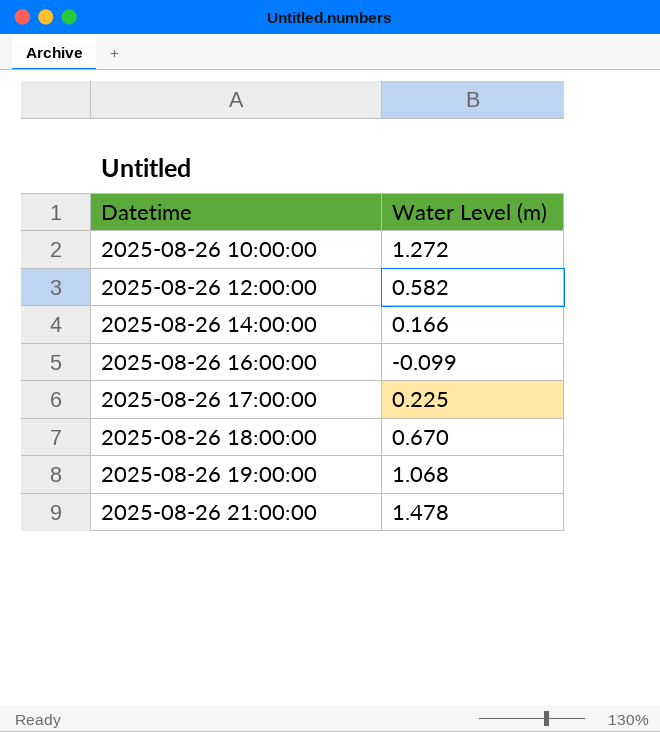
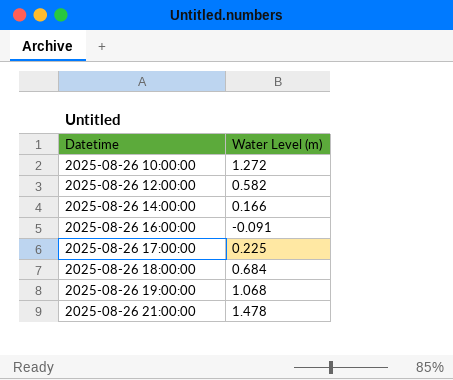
2025-08-26 16:00:00 | Water Level (m): -0.099 -> -0.091
2025-08-26 18:00:00 | Water Level (m): 0.670 -> 0.684

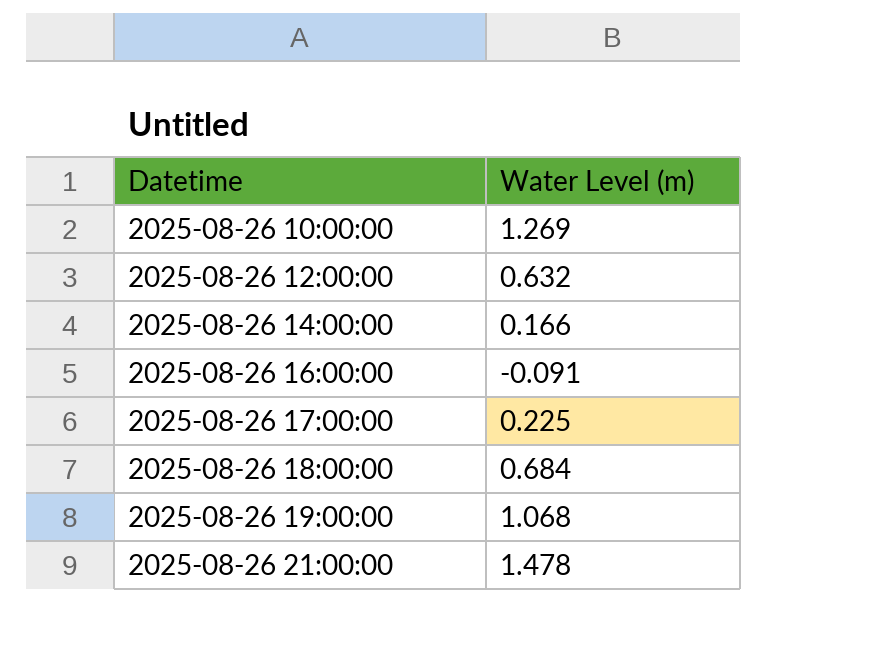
2025-08-26 10:00:00 | Water Level (m): 1.272 -> 1.269
2025-08-26 12:00:00 | Water Level (m): 0.582 -> 0.632

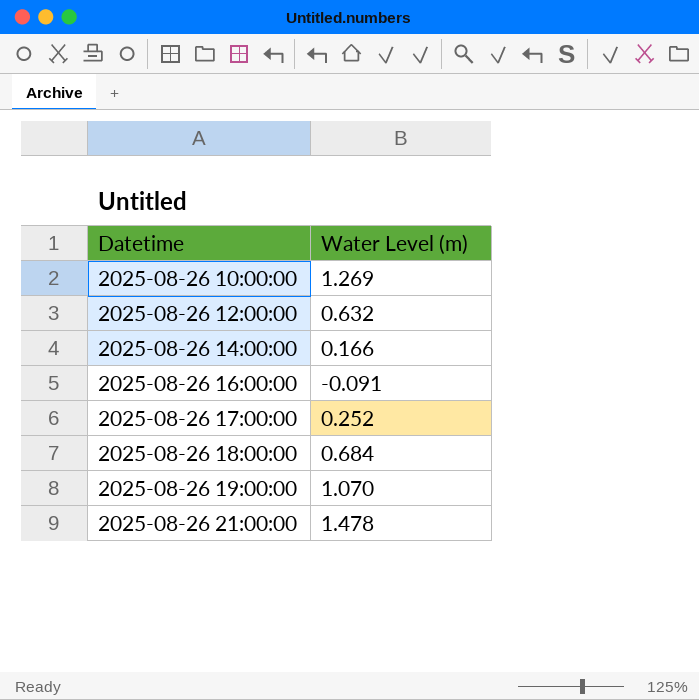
2025-08-26 17:00:00 | Water Level (m): 0.225 -> 0.252
2025-08-26 19:00:00 | Water Level (m): 1.068 -> 1.070

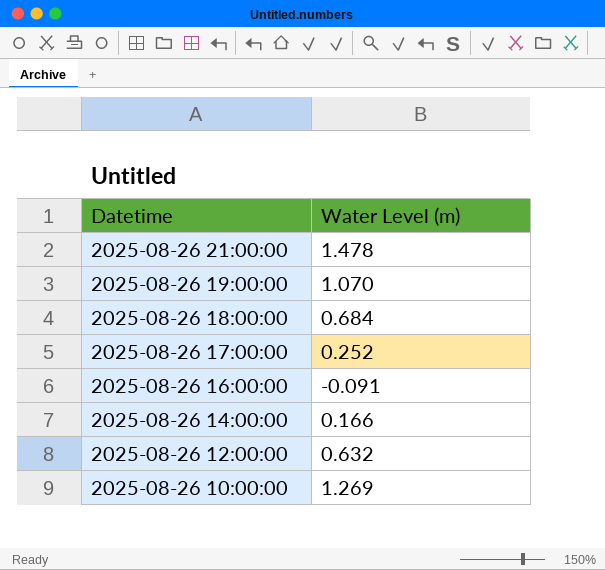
row order: Datetime ascending -> Datetime descending

